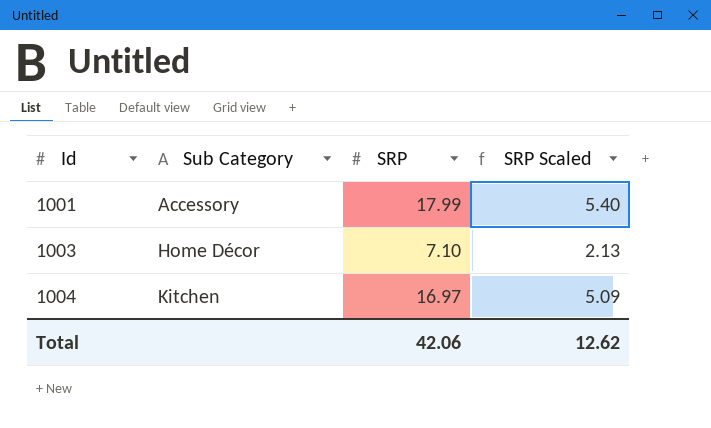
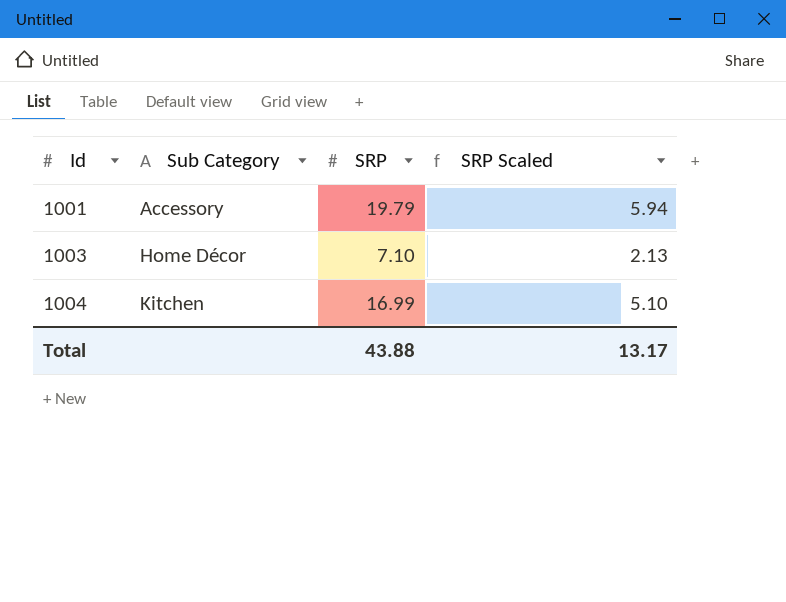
1001 | SRP: 17.99 -> 19.79
1001 | SRP Scaled: 5.40 -> 5.94
1004 | SRP: 16.97 -> 16.99
1004 | SRP Scaled: 5.09 -> 5.10
Total | SRP: 42.06 -> 43.88
Total | SRP Scaled: 12.62 -> 13.17

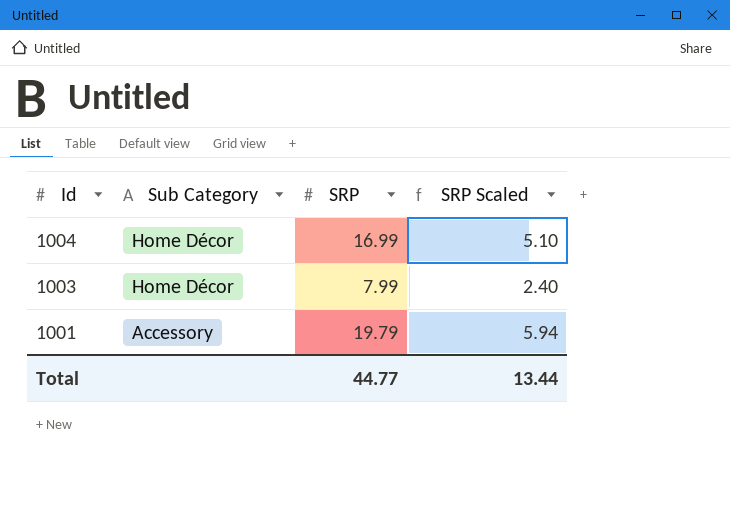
row order: Id ascending -> Id descending
1004 | Sub Category: Kitchen -> Home Décor
1003 | SRP: 7.10 -> 7.99
1003 | SRP Scaled: 2.13 -> 2.40
Total | SRP: 43.88 -> 44.77
Total | SRP Scaled: 13.17 -> 13.44

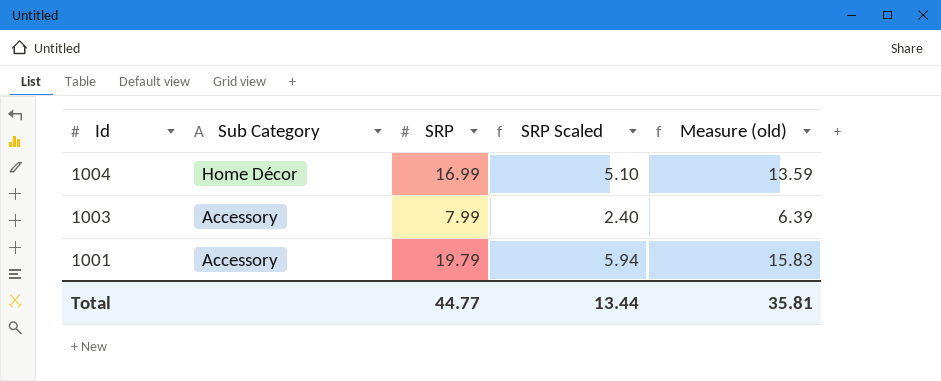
column Measure (old) | formula: none -> [SRP] * 0.8
1003 | Sub Category: Home Décor -> Accessory

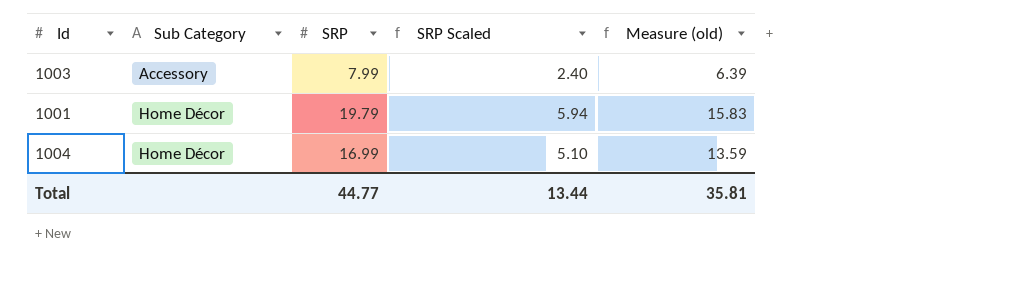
row order: Id descending -> Sub Category ascending
1001 | Sub Category: Accessory -> Home Décor

